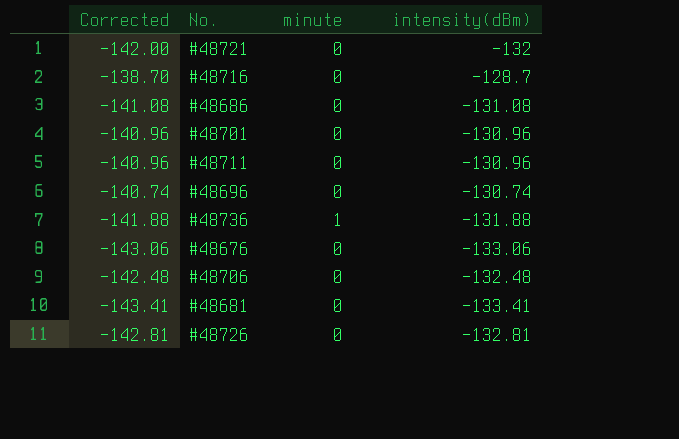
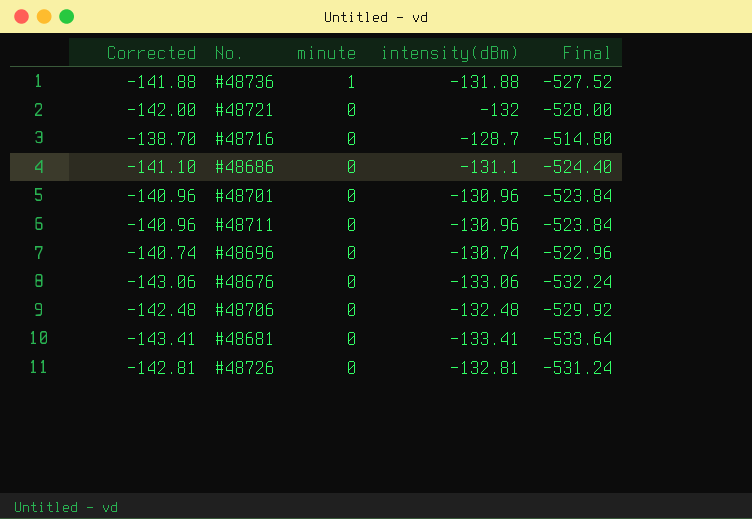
row order: none -> minute descending
column Final | formula: none -> [intensity(dBm)] * 4
#48686 | Corrected: -141.08 -> -141.10
#48686 | intensity(dBm): -131.08 -> -131.1

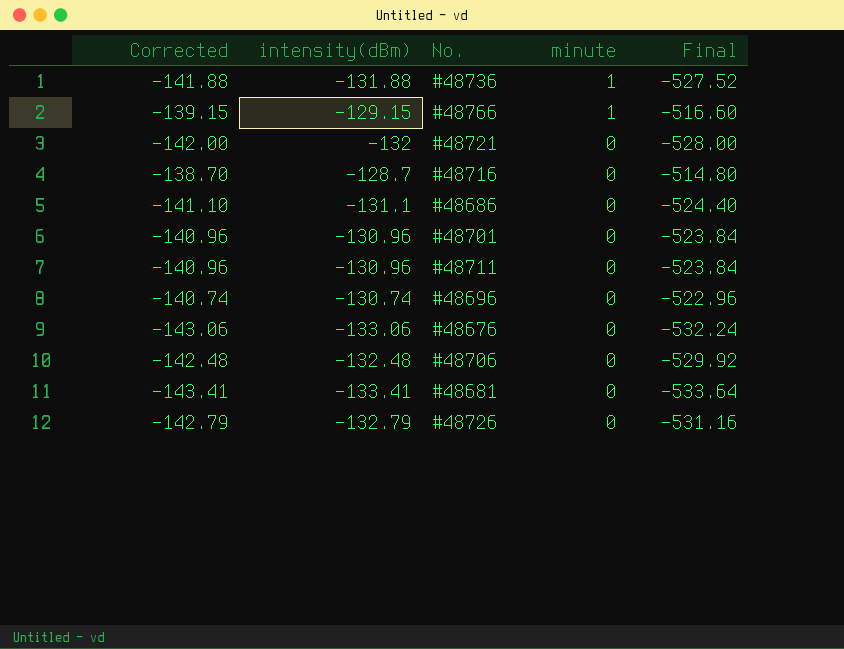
column intensity(dBm) | position: 4 -> 2
row #48766: none -> -139.15 | -129.15 | 1 | -516.60
#48726 | Corrected: -142.81 -> -142.79
#48726 | intensity(dBm): -132.81 -> -132.79
#48726 | Final: -531.24 -> -531.16

